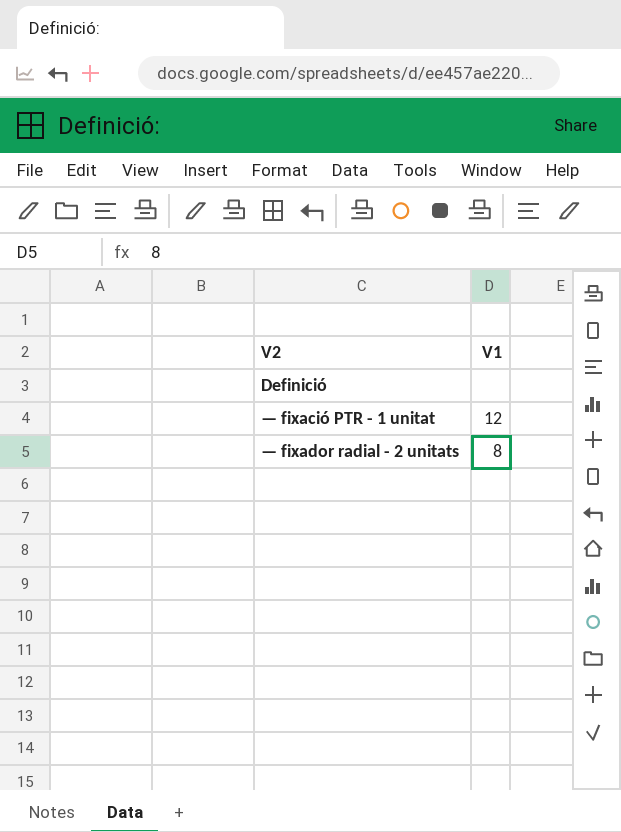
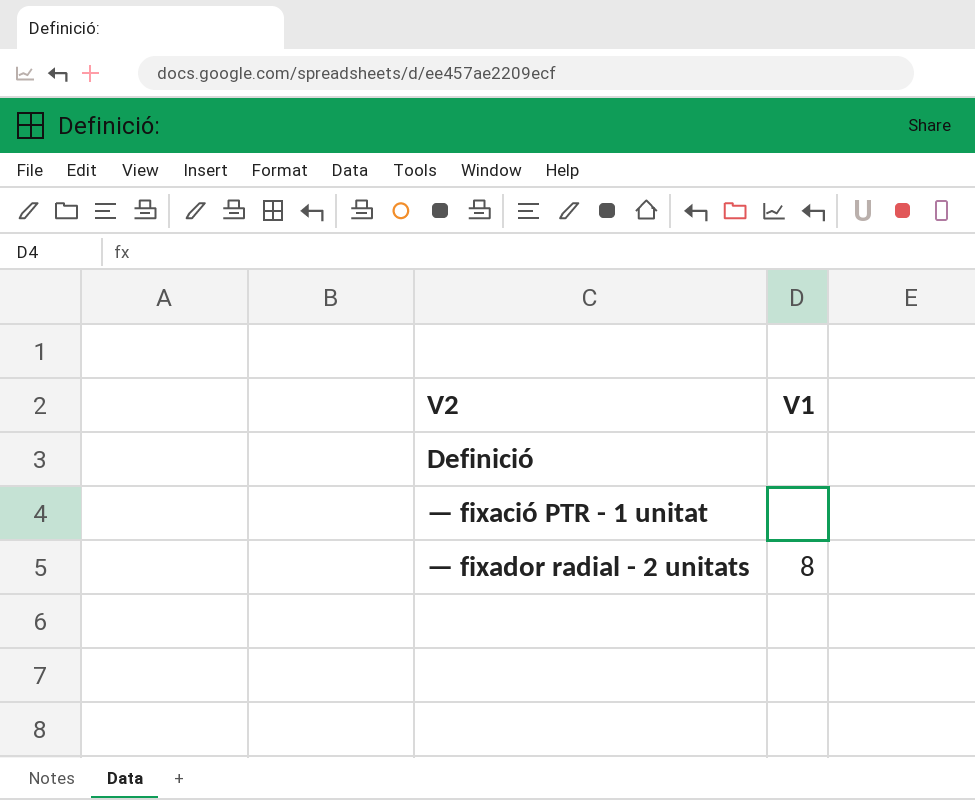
— fixació PTR - 1 unitat | V1: 12 -> none

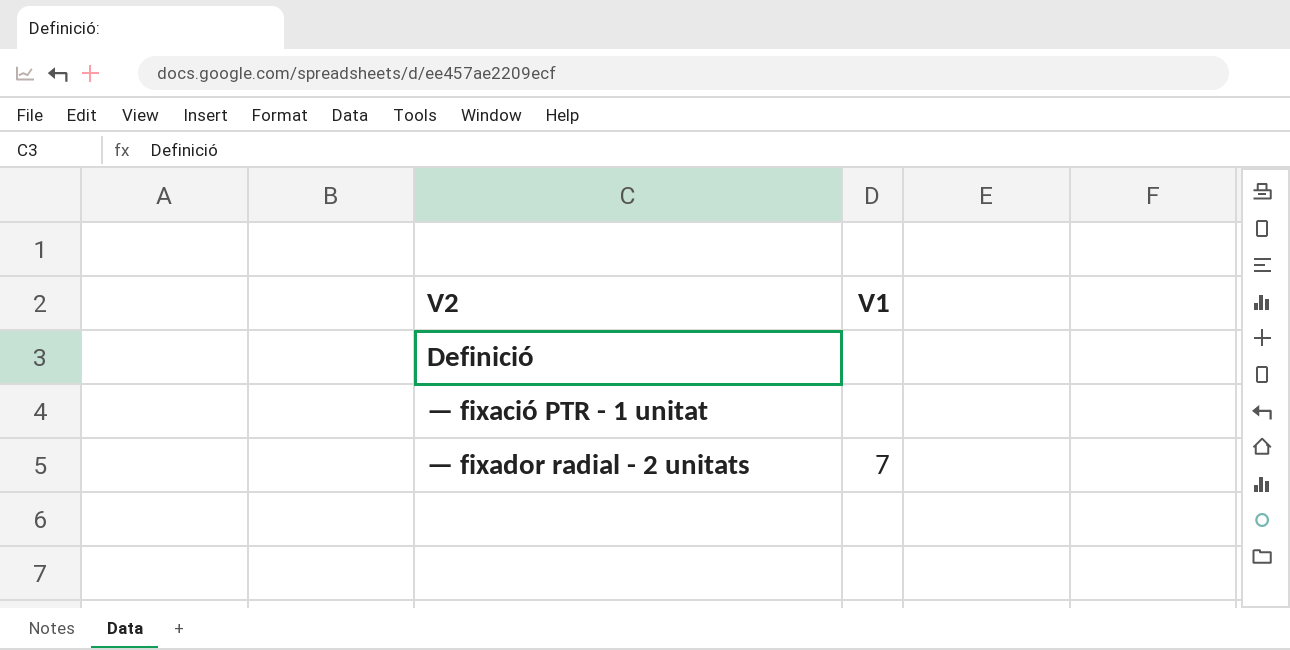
— fixador radial - 2 unitats | V1: 8 -> 7

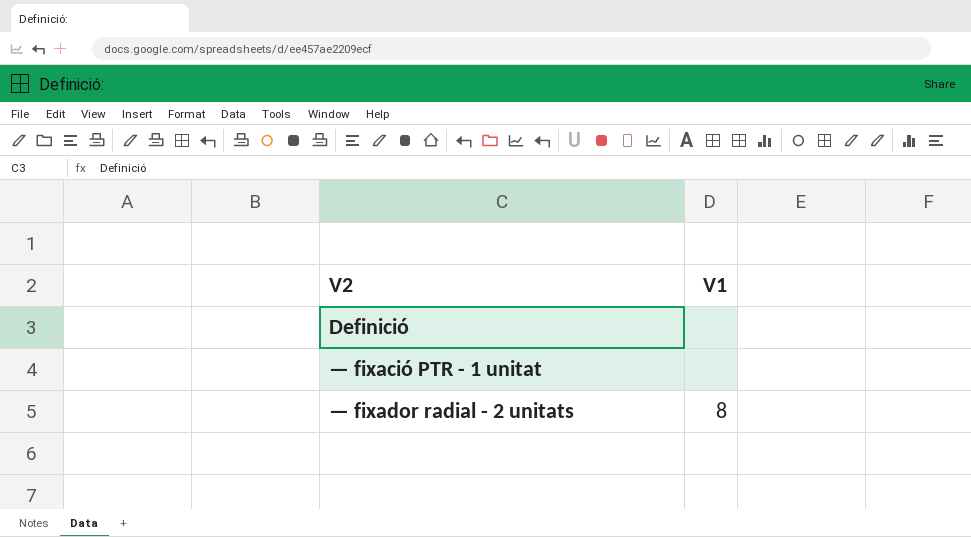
— fixador radial - 2 unitats | V1: 7 -> 8

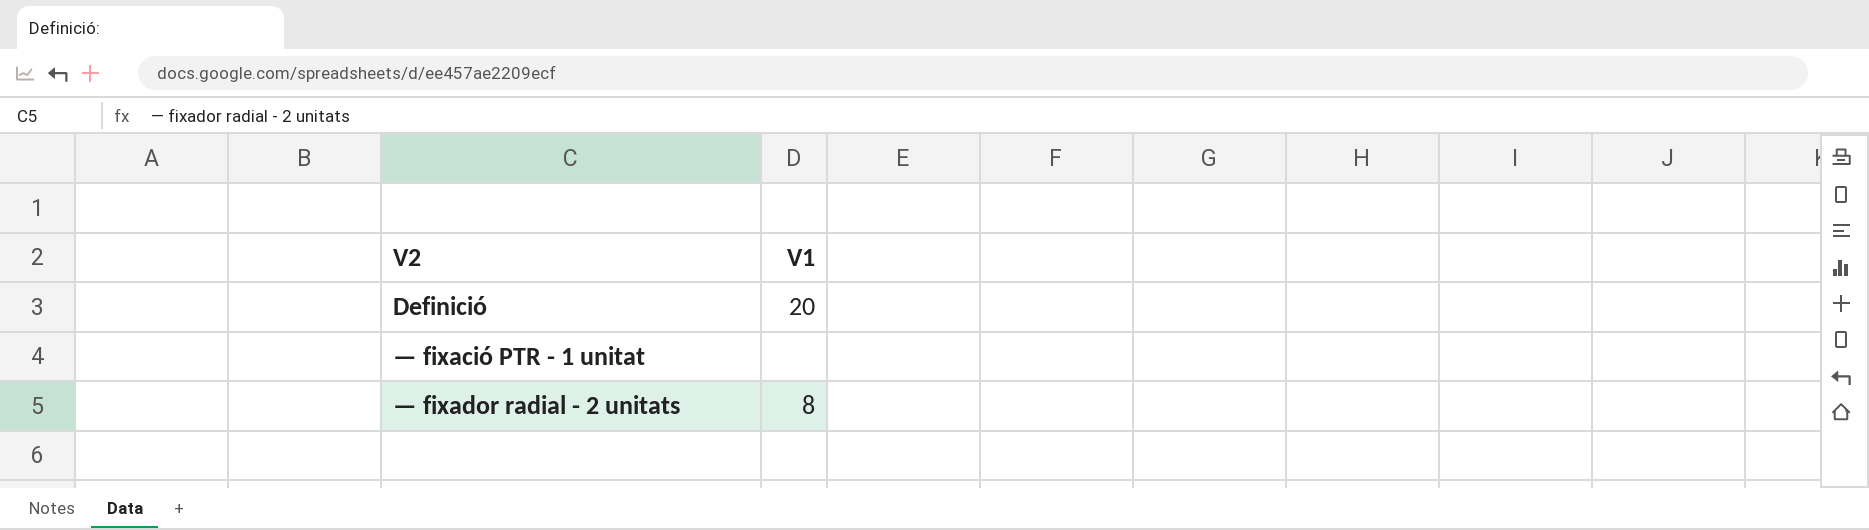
Definició | V1: none -> 20

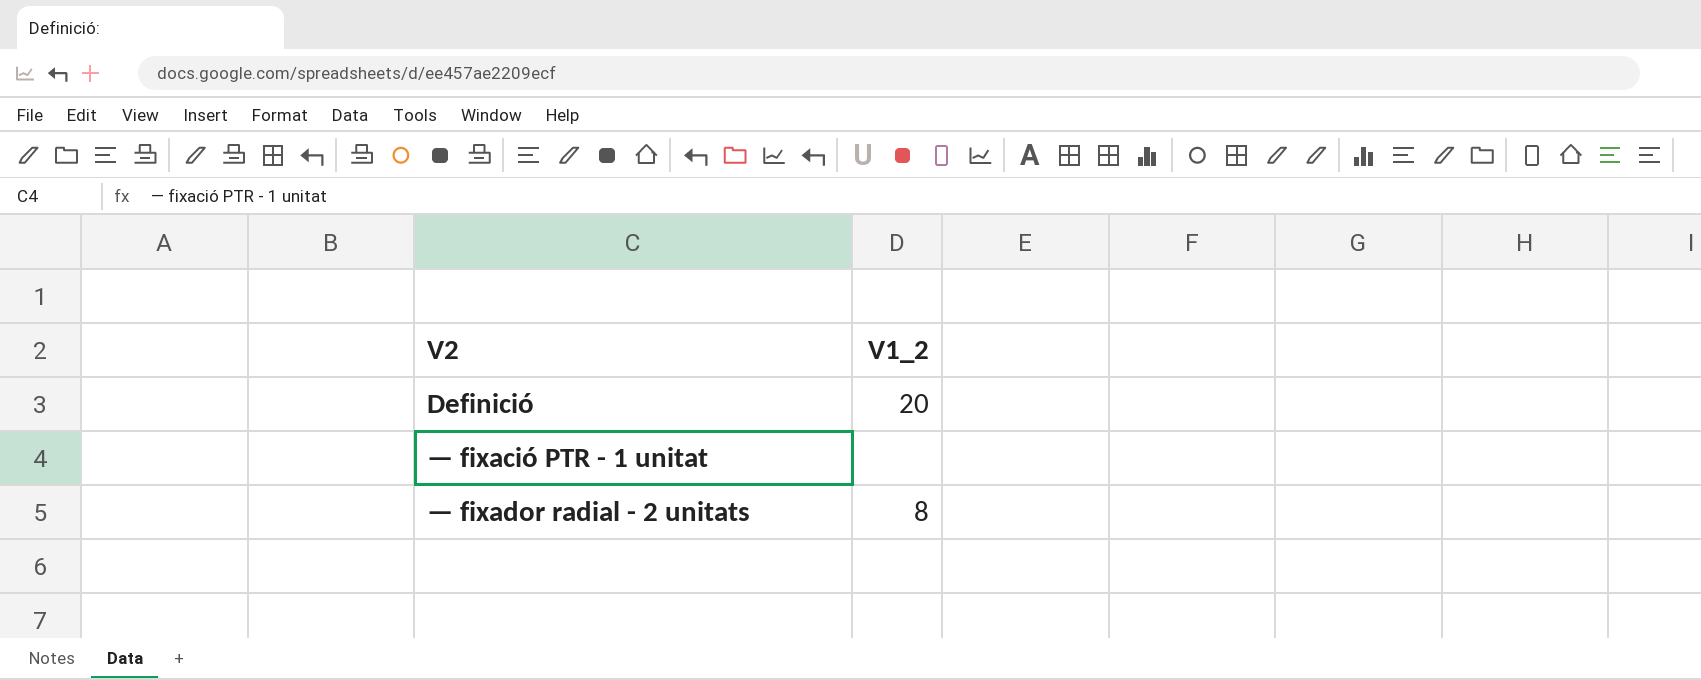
column name: V1 -> V1_2

